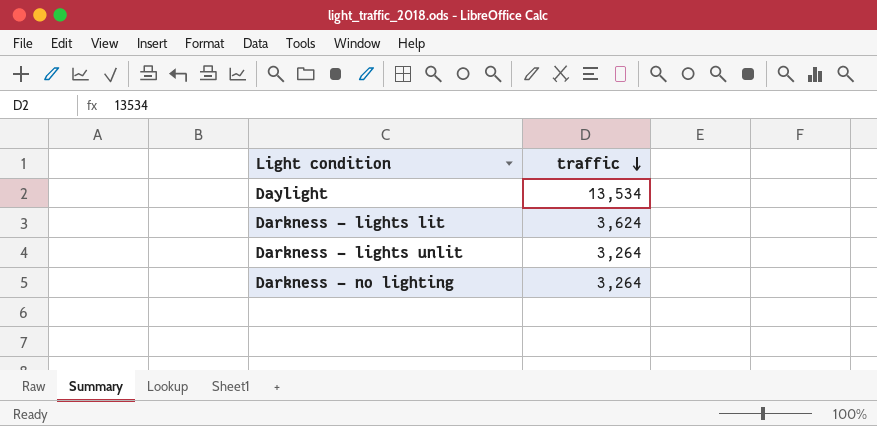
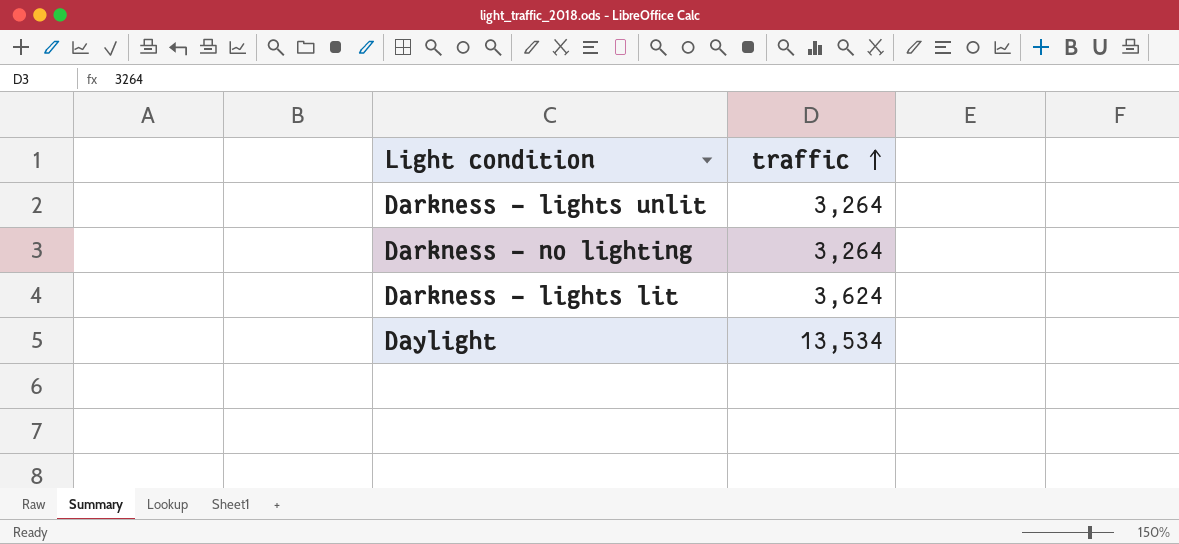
row order: traffic descending -> traffic ascending

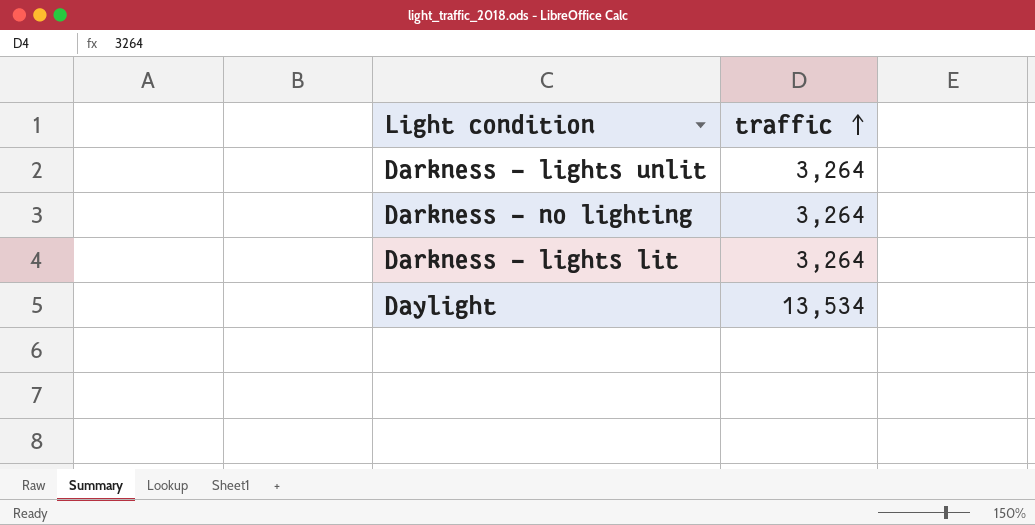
Darkness - lights lit | traffic: 3,624 -> 3,264

